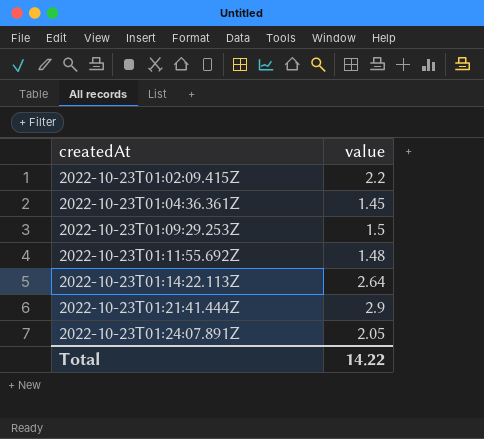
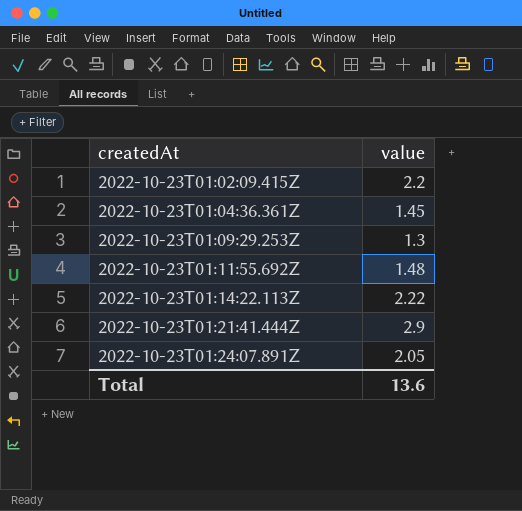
2022-10-23T01:09:29.253Z | value: 1.5 -> 1.3
2022-10-23T01:14:22.113Z | value: 2.64 -> 2.22
Total | value: 14.22 -> 13.6

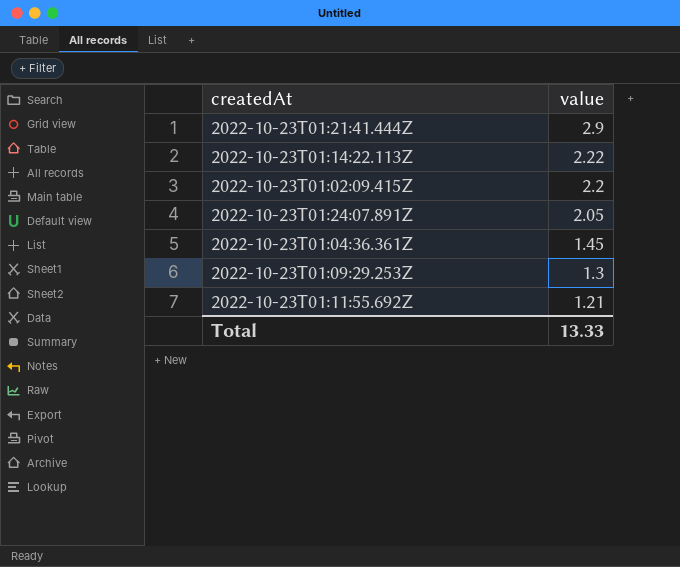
row order: createdAt ascending -> value descending
2022-10-23T01:11:55.692Z | value: 1.48 -> 1.21
Total | value: 13.6 -> 13.33

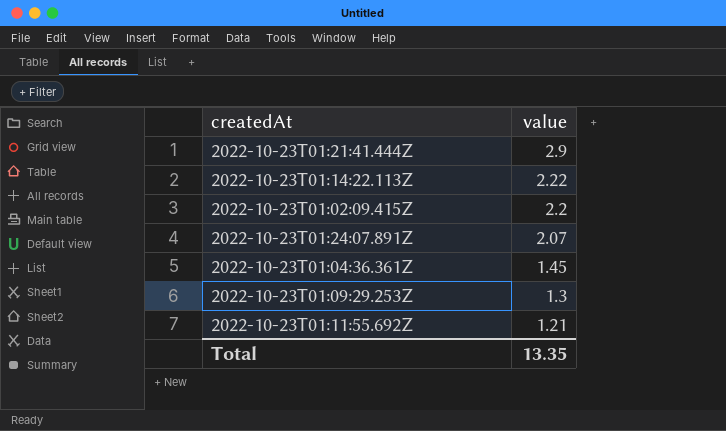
2022-10-23T01:24:07.891Z | value: 2.05 -> 2.07
Total | value: 13.33 -> 13.35

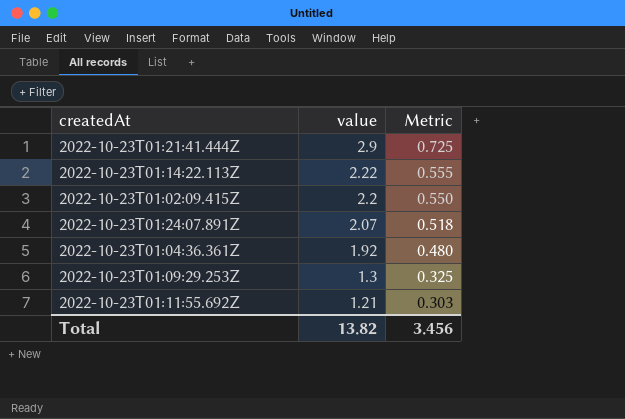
column Metric | formula: none -> [value] * 0.25
2022-10-23T01:04:36.361Z | value: 1.45 -> 1.92
Total | value: 13.35 -> 13.82

